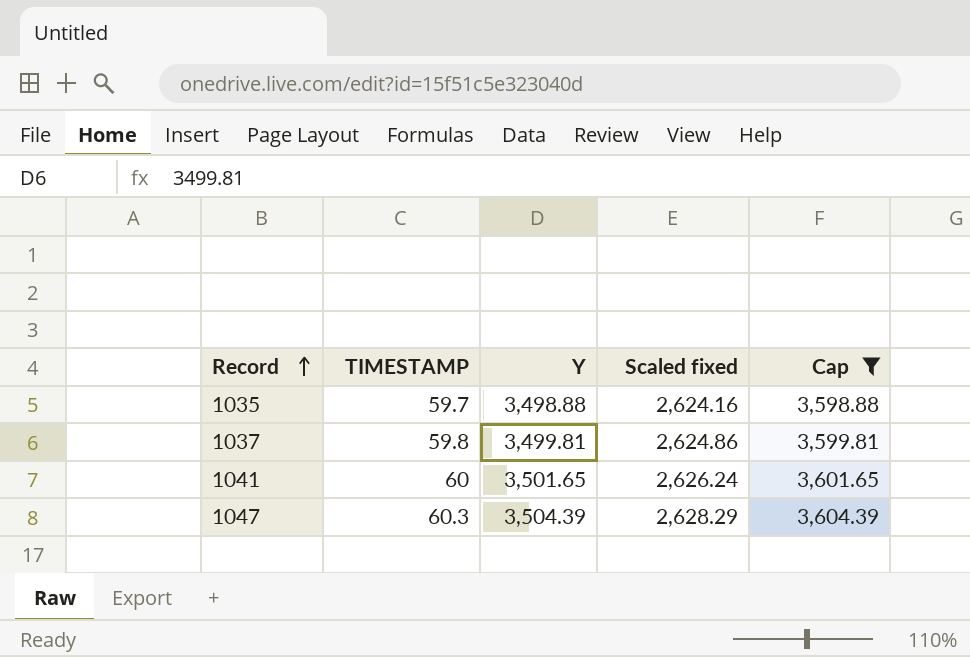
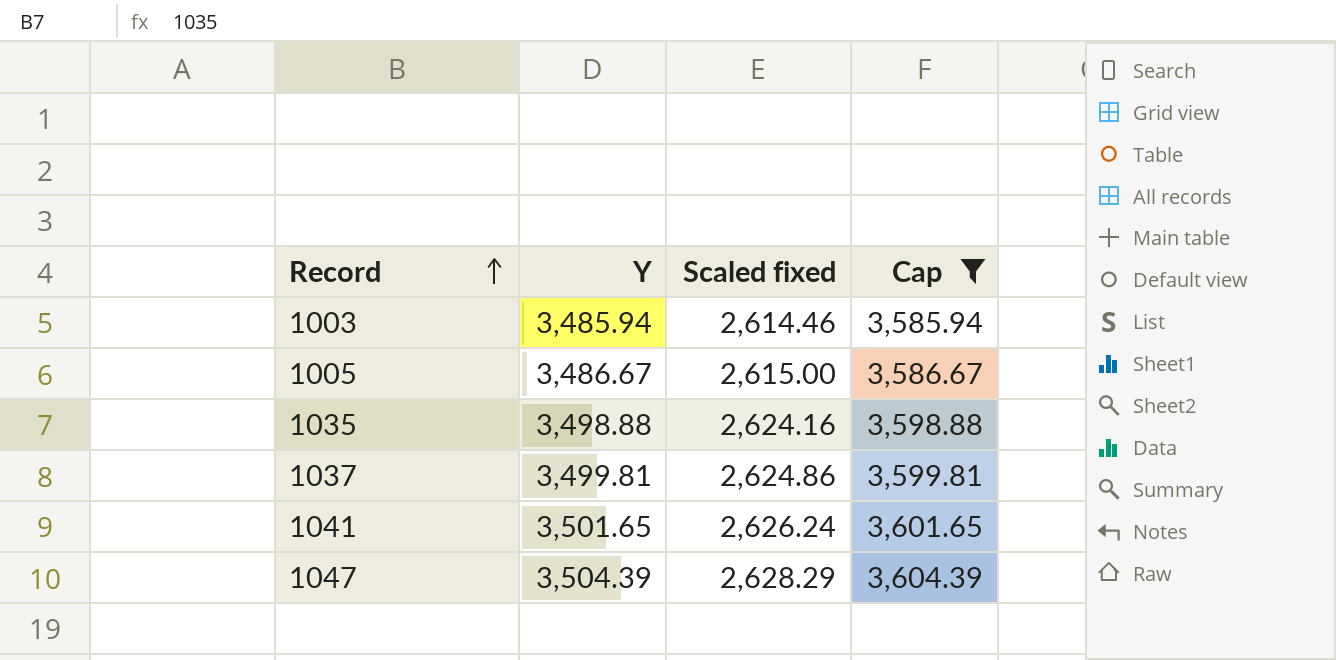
column TIMESTAMP | position: 2 -> none
row 1003: none -> 3,485.94 | 2,614.46 | 3,585.94
row 1005: none -> 3,486.67 | 2,615.00 | 3,586.67

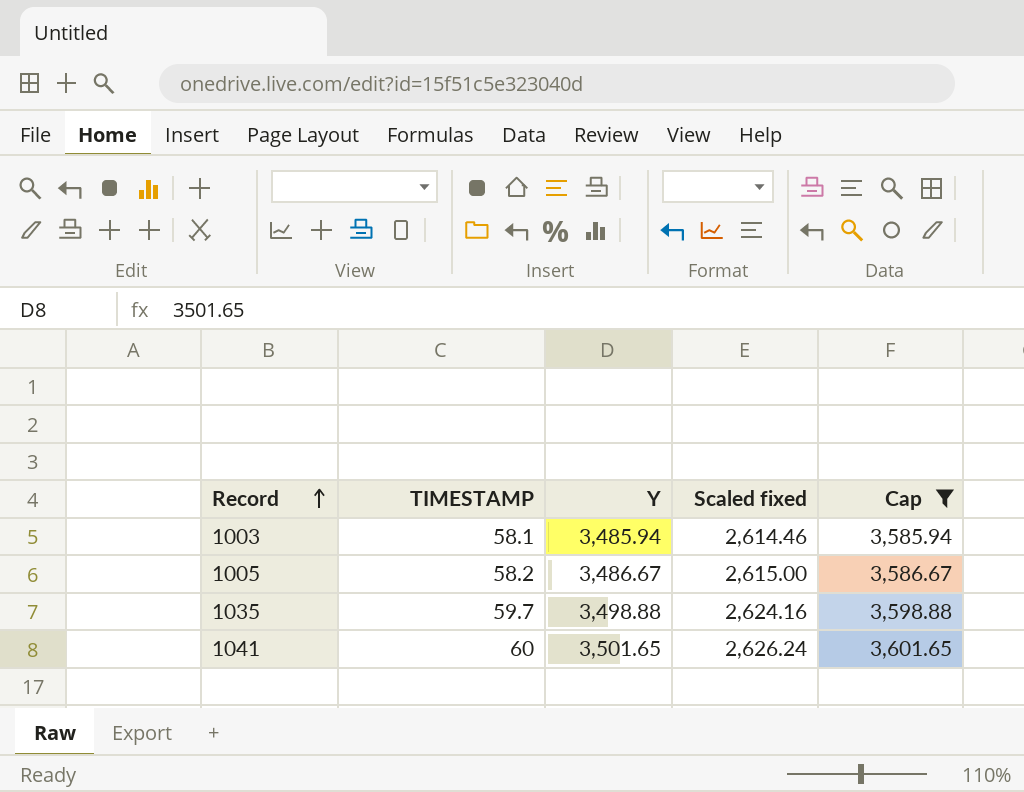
column TIMESTAMP | position: none -> 2
row 1037: 3,499.81 | 2,624.86 | 3,599.81 -> none
row 1047: 3,504.39 | 2,628.29 | 3,604.39 -> none

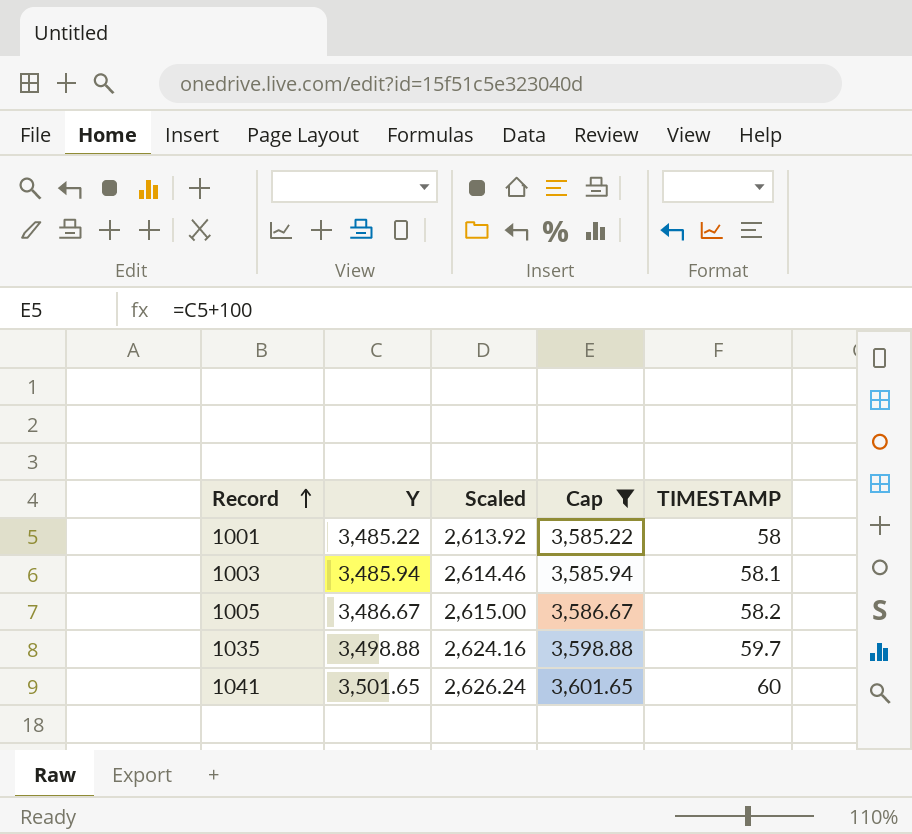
column name: Scaled fixed -> Scaled
column TIMESTAMP | position: 2 -> 5
row 1001: none -> 3,485.22 | 2,613.92 | 3,585.22 | 58

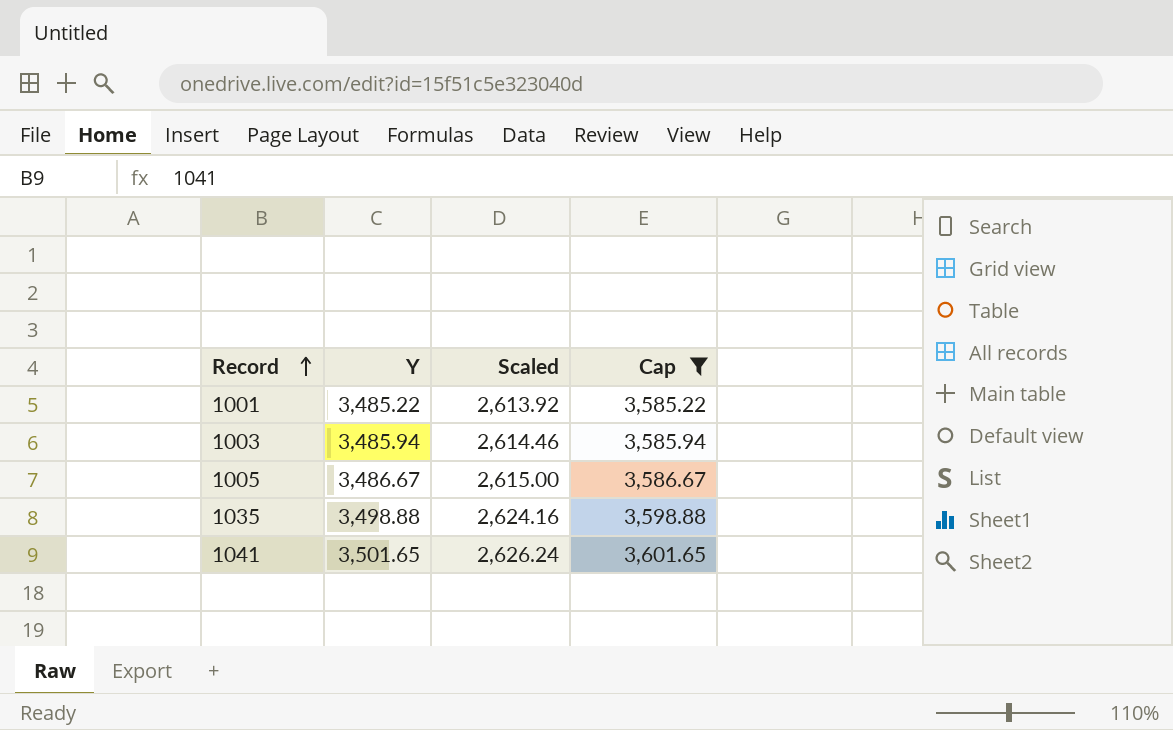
column TIMESTAMP | position: 5 -> none

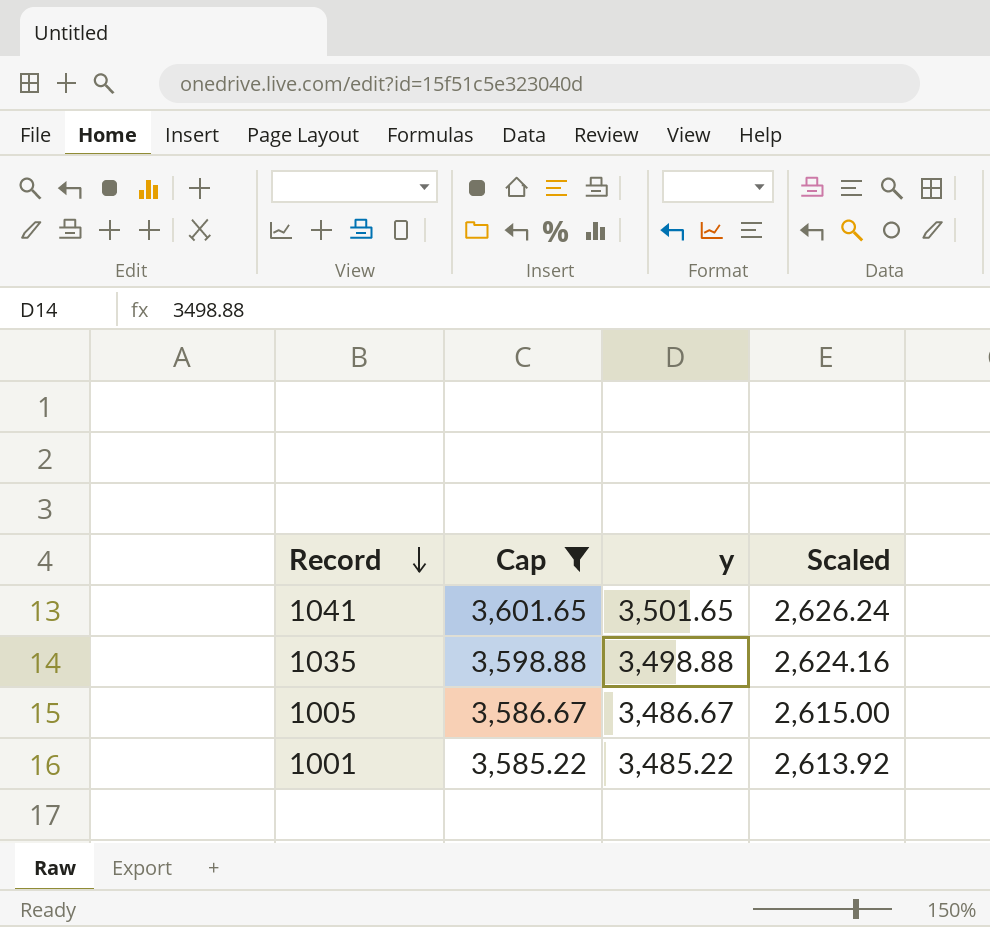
row order: Record ascending -> Record descending
column Cap | position: 4 -> 2
column name: Y -> y
row 1003: 3,485.94 | 2,614.46 | 3,585.94 -> none

